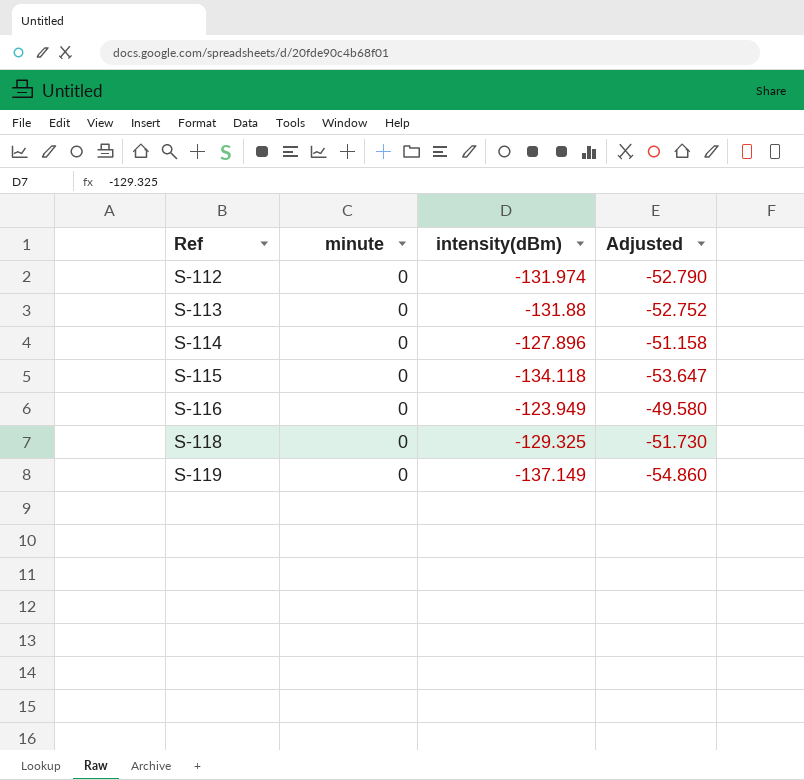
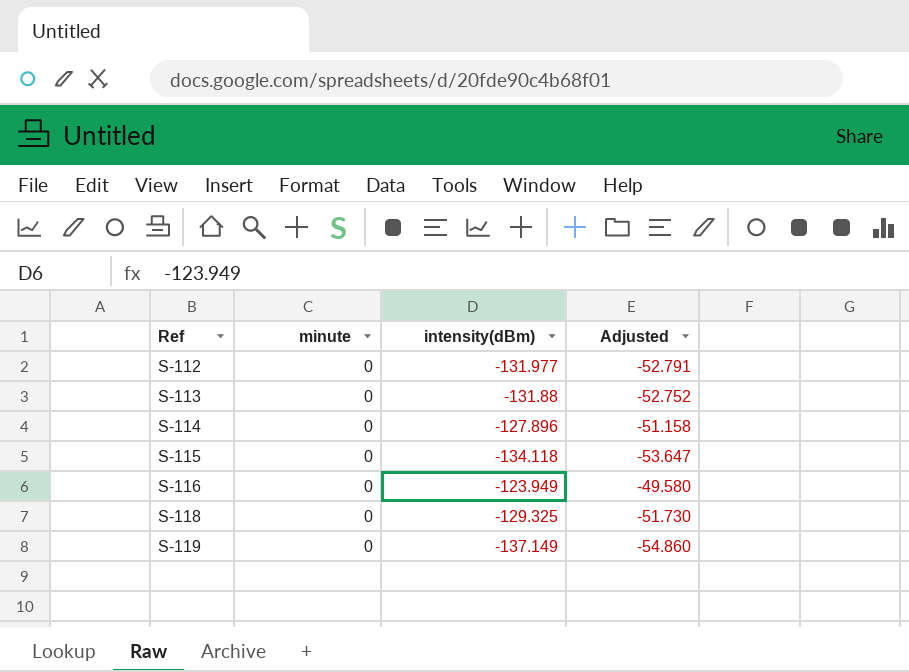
S-112 | intensity(dBm): -131.974 -> -131.977
S-112 | Adjusted: -52.790 -> -52.791

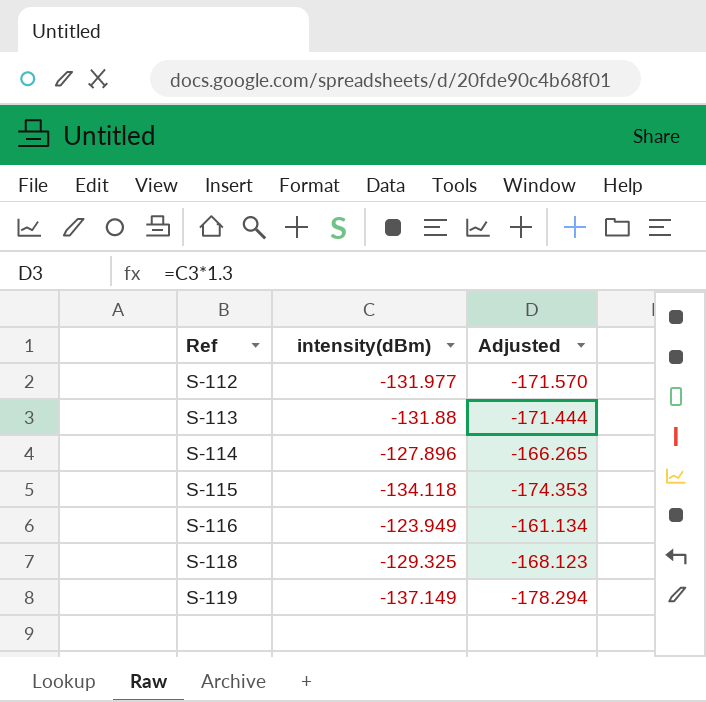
column minute | position: 2 -> none
column Adjusted | formula: [intensity(dBm)] * 0.4 -> [intensity(dBm)] * 1.3

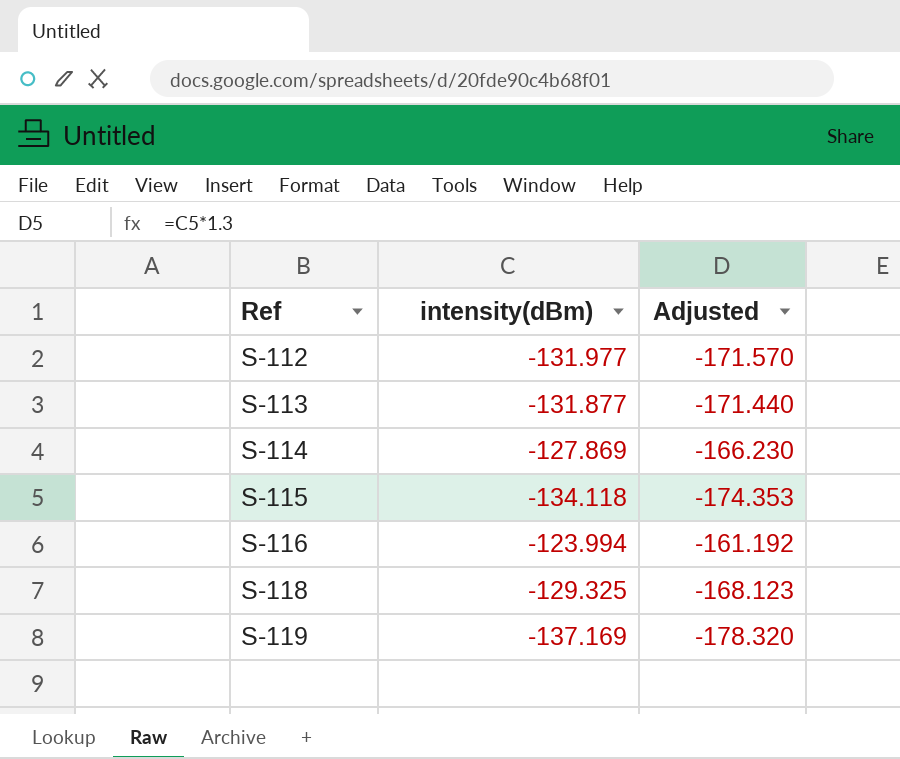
S-113 | intensity(dBm): -131.88 -> -131.877
S-113 | Adjusted: -171.444 -> -171.440
S-114 | intensity(dBm): -127.896 -> -127.869
S-114 | Adjusted: -166.265 -> -166.230
S-116 | intensity(dBm): -123.949 -> -123.994
S-116 | Adjusted: -161.134 -> -161.192
S-119 | intensity(dBm): -137.149 -> -137.169
S-119 | Adjusted: -178.294 -> -178.320

